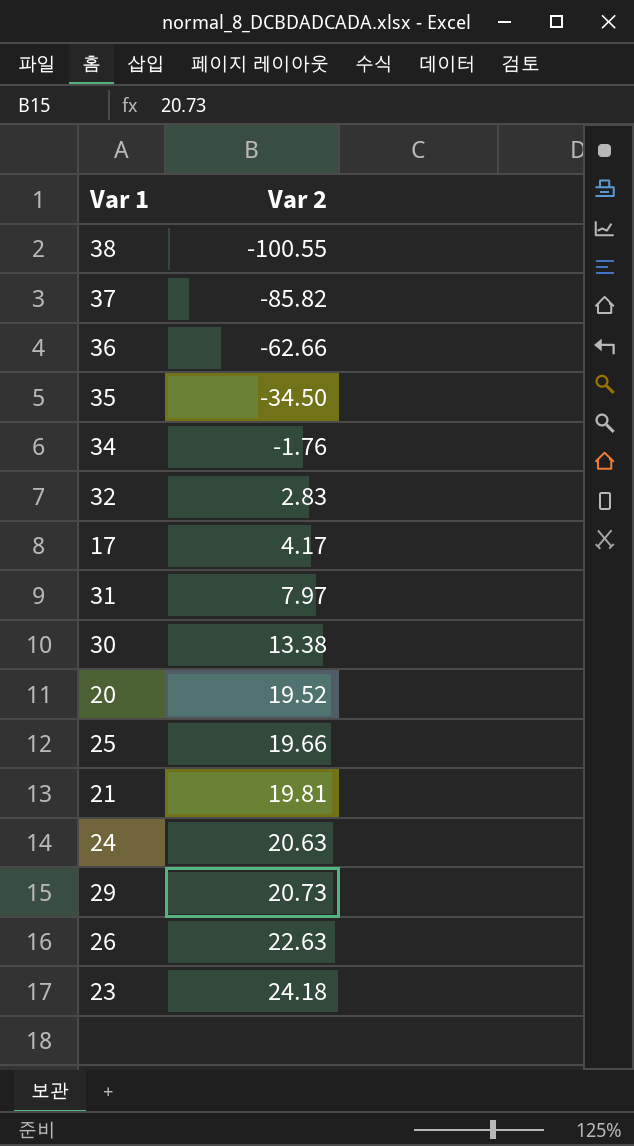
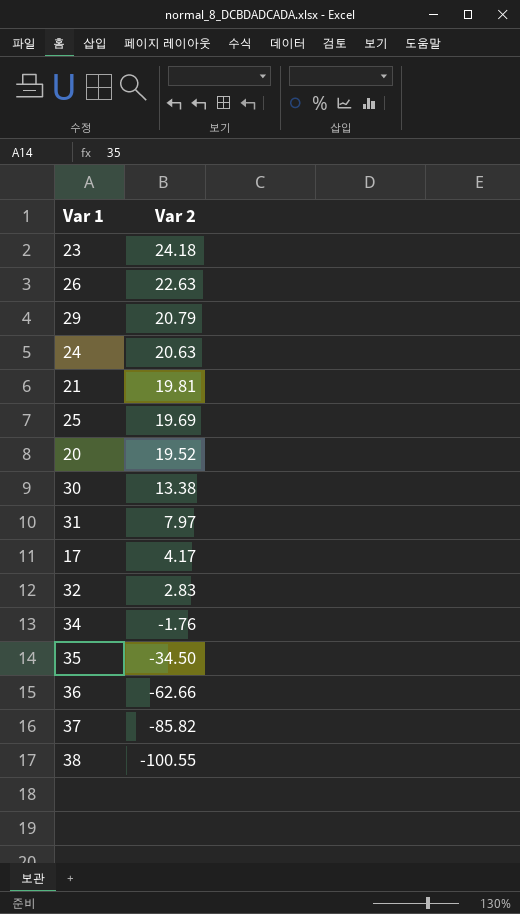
row order: Var 2 ascending -> Var 2 descending
29 | Var 2: 20.73 -> 20.79
25 | Var 2: 19.66 -> 19.69

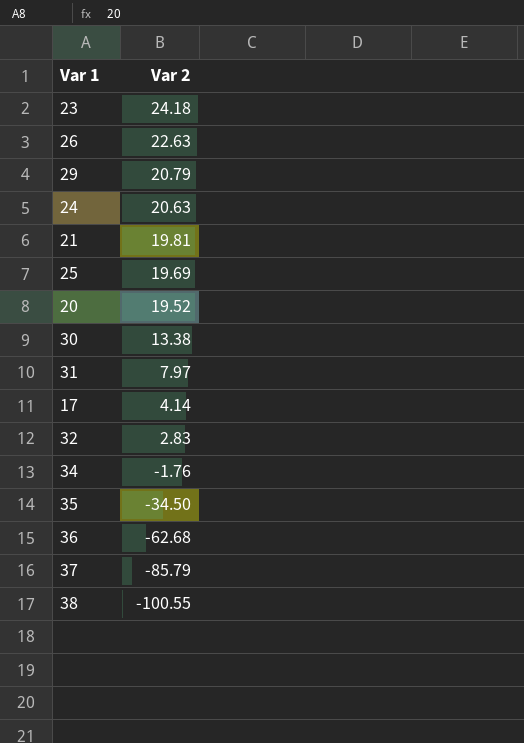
17 | Var 2: 4.17 -> 4.14
36 | Var 2: -62.66 -> -62.68
37 | Var 2: -85.82 -> -85.79

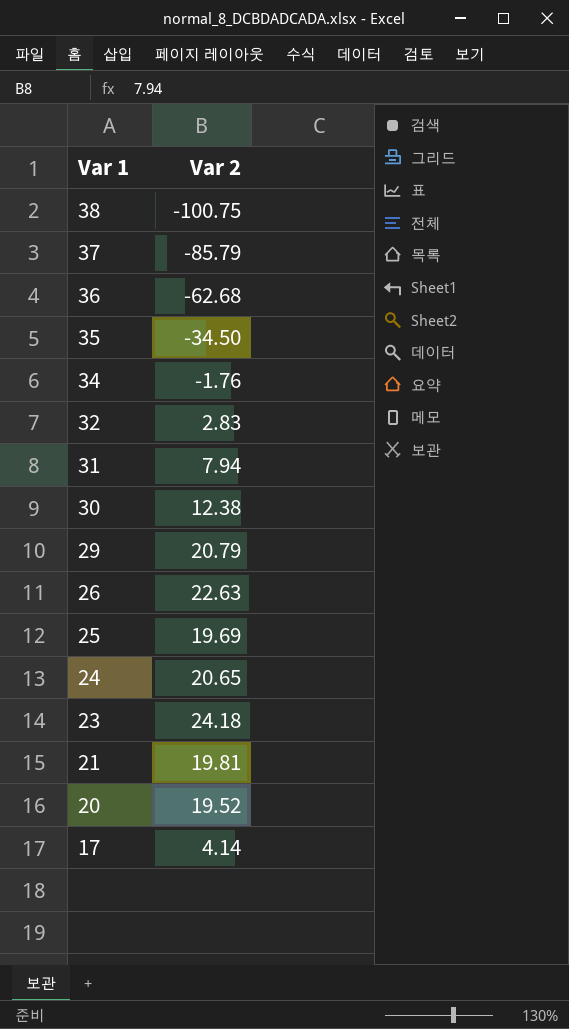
row order: Var 2 descending -> Var 1 descending
38 | Var 2: -100.55 -> -100.75
31 | Var 2: 7.97 -> 7.94
30 | Var 2: 13.38 -> 12.38
24 | Var 2: 20.63 -> 20.65

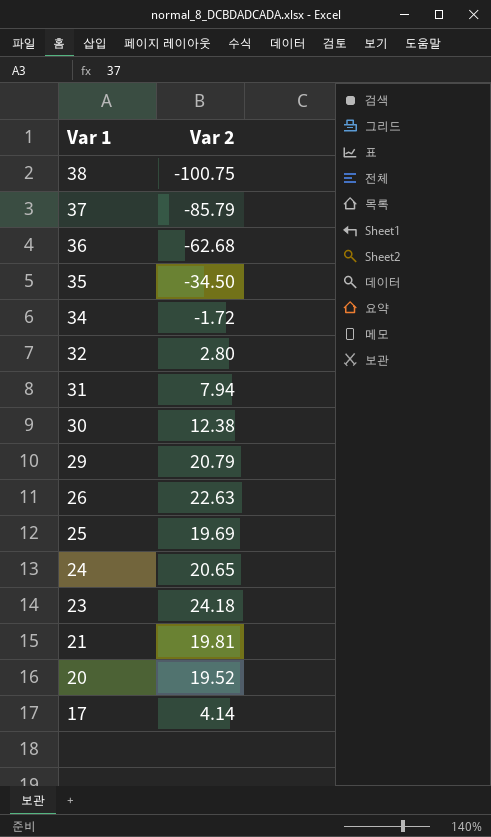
34 | Var 2: -1.76 -> -1.72
32 | Var 2: 2.83 -> 2.80

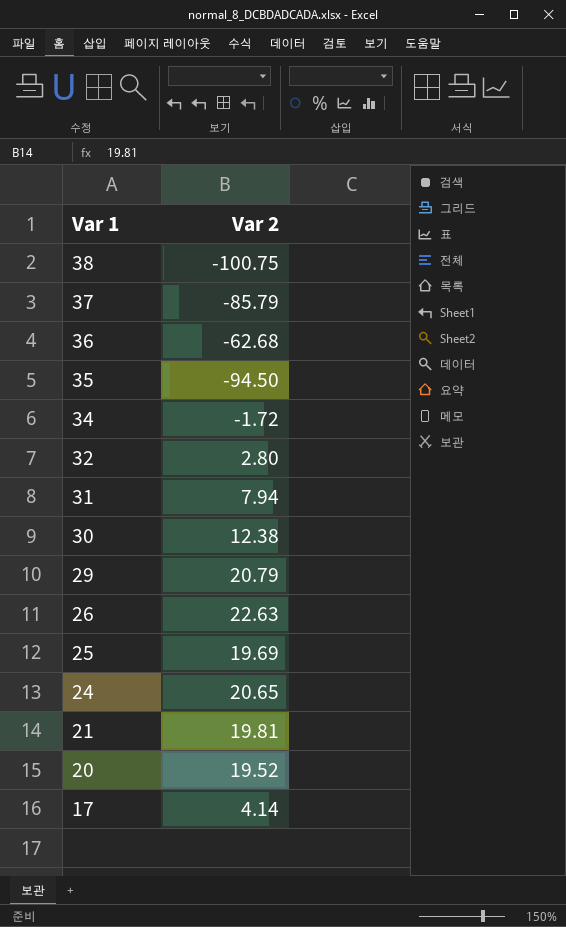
row 23: 24.18 -> none
35 | Var 2: -34.50 -> -94.50

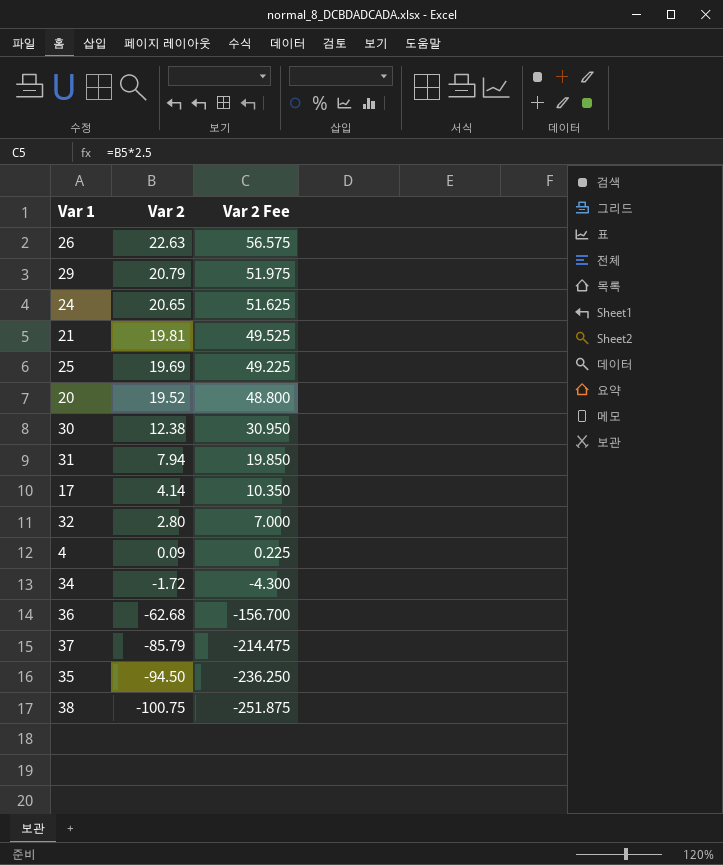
row order: Var 1 descending -> Var 2 descending
column Var 2 Fee | formula: none -> [Var 2] * 2.5
row 4: none -> 0.09 | 0.225

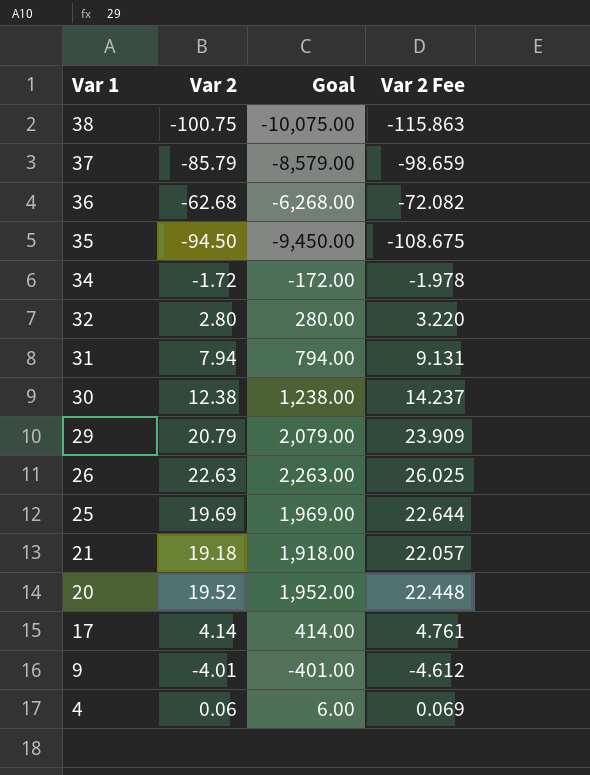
row order: Var 2 descending -> Var 1 descending
column Goal | formula: none -> [Var 2] * 100
column Var 2 Fee | formula: [Var 2] * 2.5 -> [Var 2] * 1.15
row 24: 20.65 | 51.625 -> none
21 | Var 2: 19.81 -> 19.18
row 9: none -> -4.01 | -401.00 | -4.612
4 | Var 2: 0.09 -> 0.06

